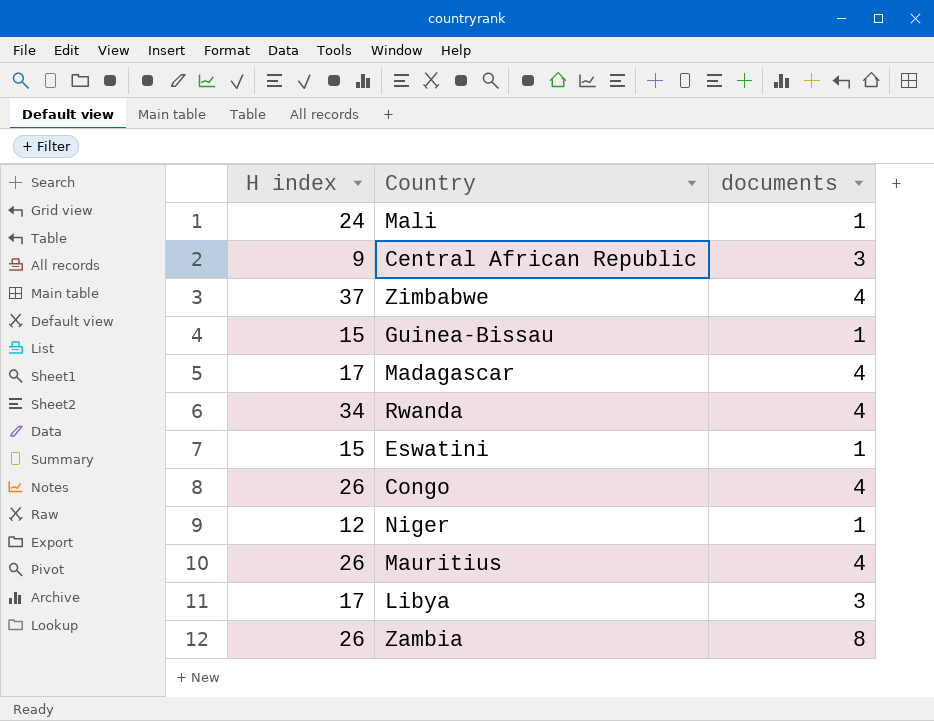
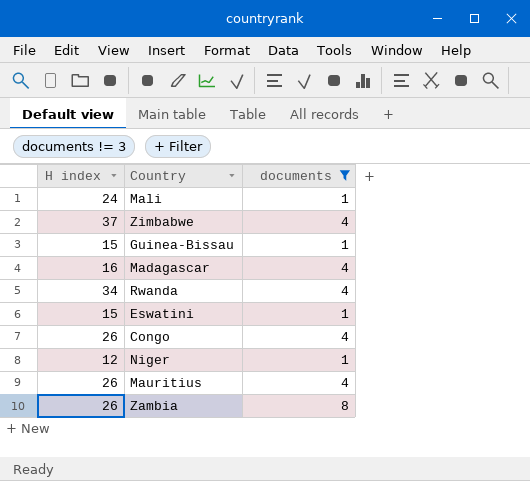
filter: none -> documents != 3
Madagascar | H index: 17 -> 16

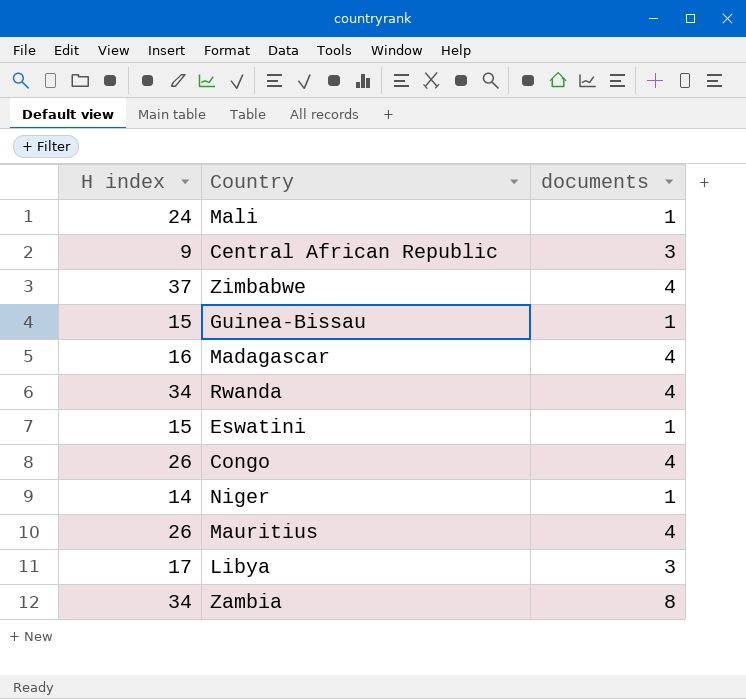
filter: documents != 3 -> none
Niger | H index: 12 -> 14
Zambia | H index: 26 -> 34

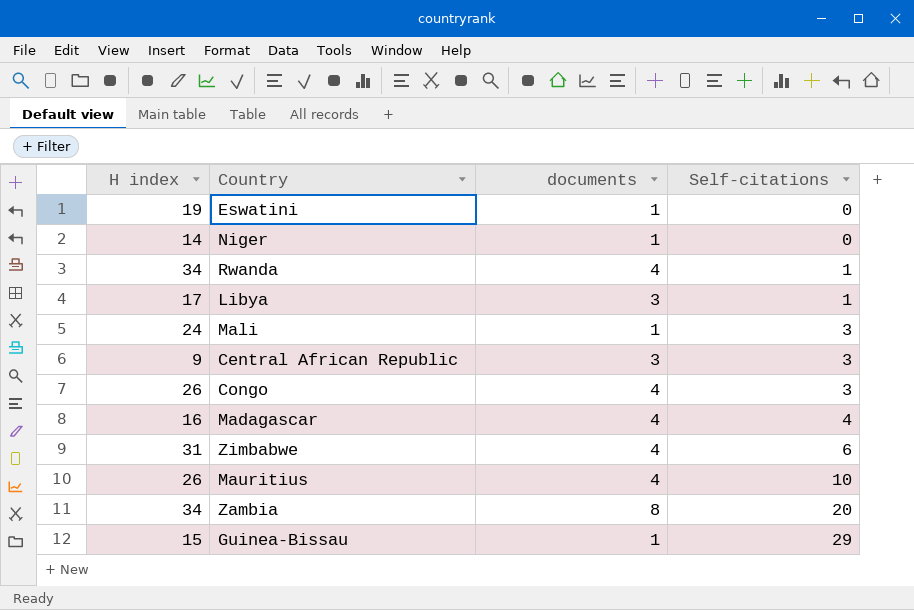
row order: none -> Self-citations ascending
column Self-citations | position: none -> 4
Eswatini | H index: 15 -> 19
Zimbabwe | H index: 37 -> 31

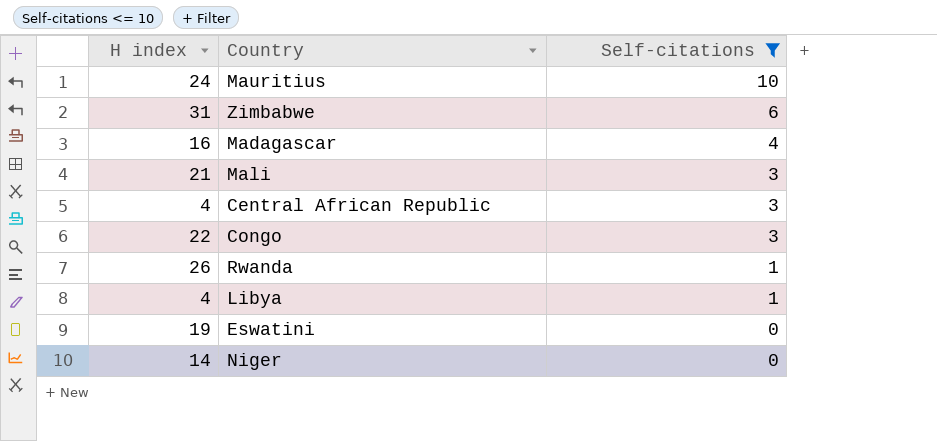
filter: none -> Self-citations <= 10
row order: Self-citations ascending -> Self-citations descending
column documents | position: 3 -> none
Mauritius | H index: 26 -> 24
Mali | H index: 24 -> 21
Central African Republic | H index: 9 -> 4
Congo | H index: 26 -> 22
Rwanda | H index: 34 -> 26
Libya | H index: 17 -> 4

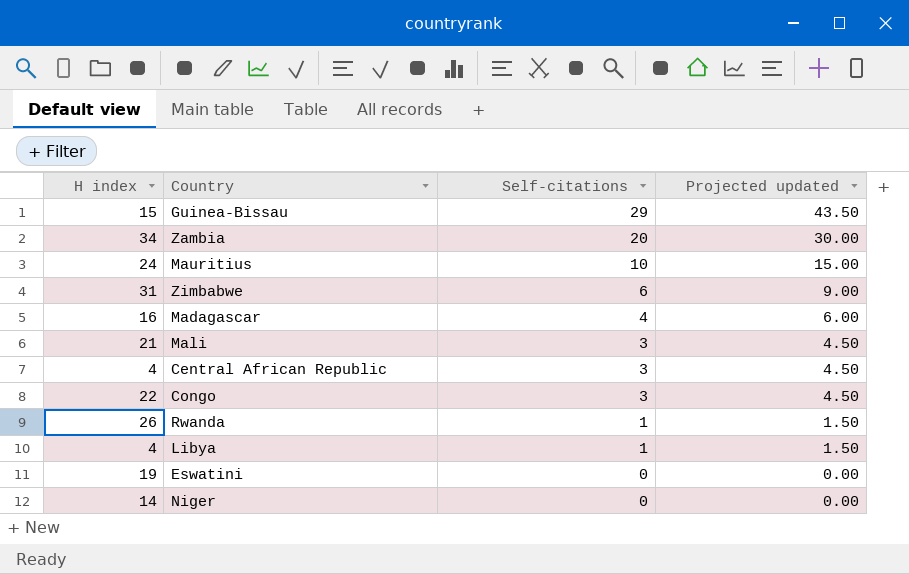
filter: Self-citations <= 10 -> none
column Projected updated | formula: none -> [Self-citations] * 1.5

